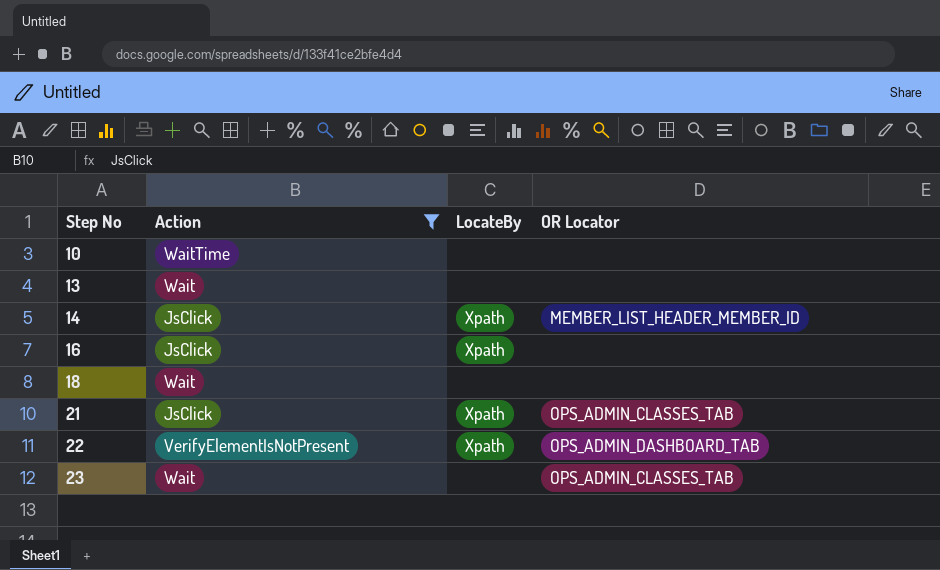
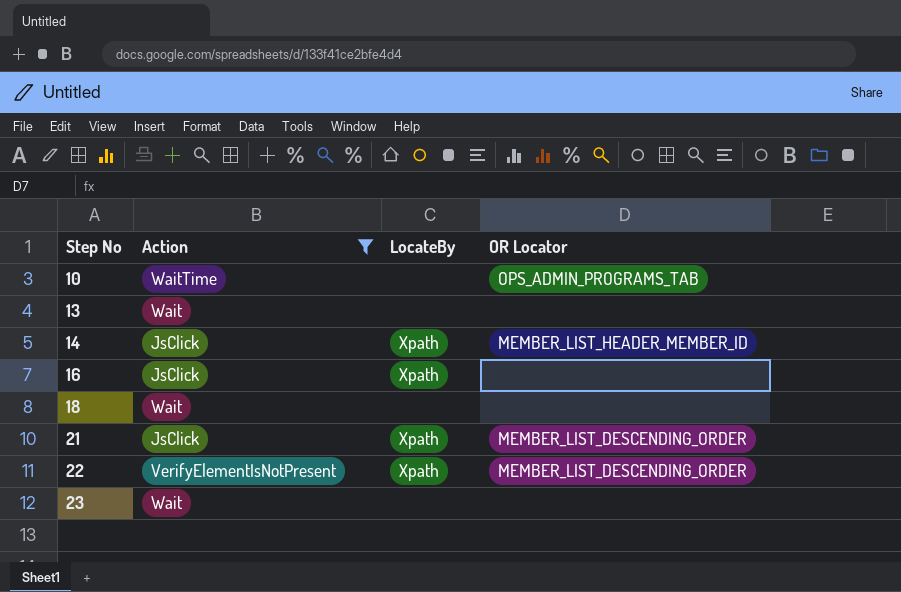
10 | OR Locator: none -> OPS_ADMIN_PROGRAMS_TAB
21 | OR Locator: OPS_ADMIN_CLASSES_TAB -> MEMBER_LIST_DESCENDING_ORDER
22 | OR Locator: OPS_ADMIN_DASHBOARD_TAB -> MEMBER_LIST_DESCENDING_ORDER
23 | OR Locator: OPS_ADMIN_CLASSES_TAB -> none

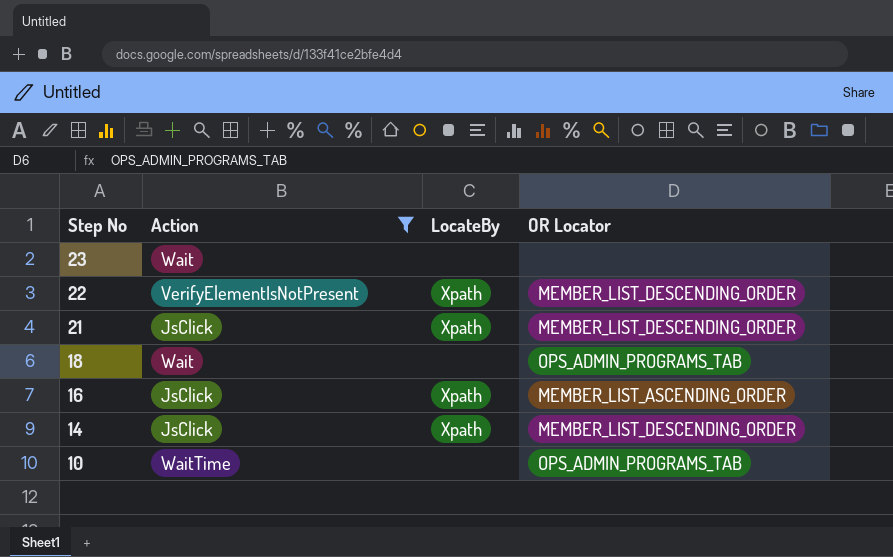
row order: Step No ascending -> Step No descending
row 13: Wait | none | none -> none
18 | OR Locator: none -> OPS_ADMIN_PROGRAMS_TAB
16 | OR Locator: none -> MEMBER_LIST_ASCENDING_ORDER
14 | OR Locator: MEMBER_LIST_HEADER_MEMBER_ID -> MEMBER_LIST_DESCENDING_ORDER

